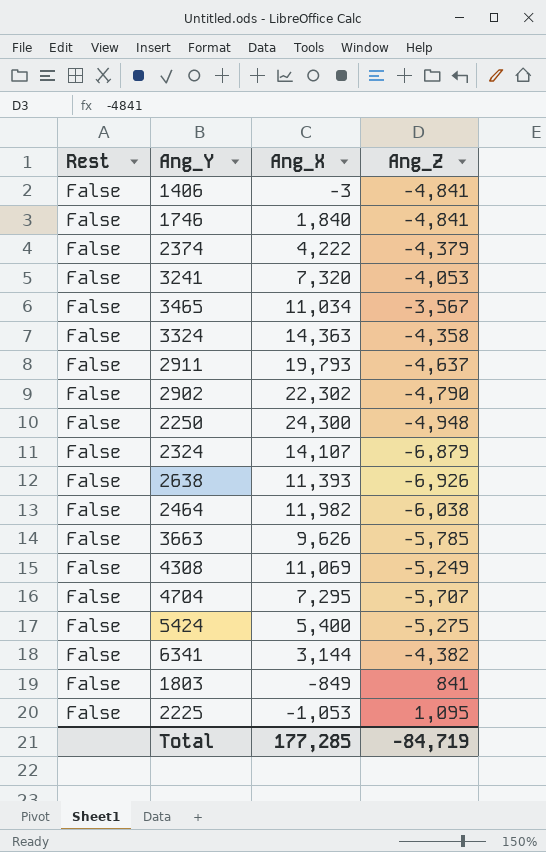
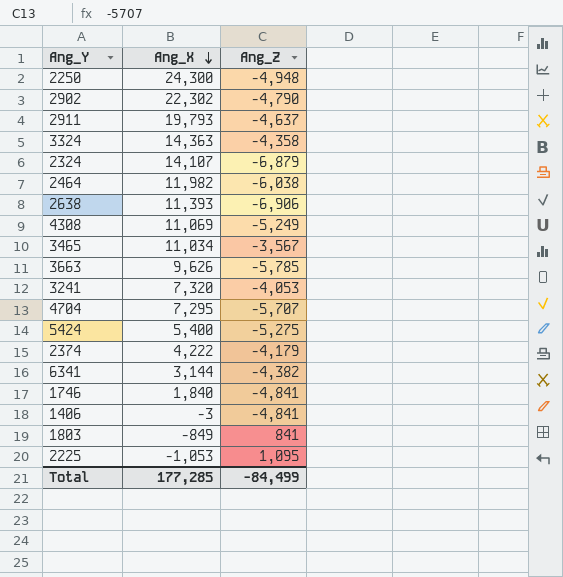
row order: none -> Ang_X descending
column Rest | position: 1 -> none
2638 | Ang_Z: -6,926 -> -6,906
2374 | Ang_Z: -4,379 -> -4,179
Total | Ang_Z: -84,719 -> -84,499

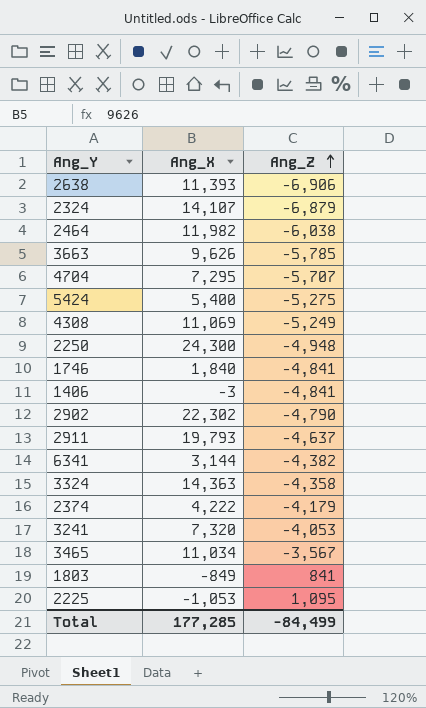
row order: Ang_X descending -> Ang_Z ascending

